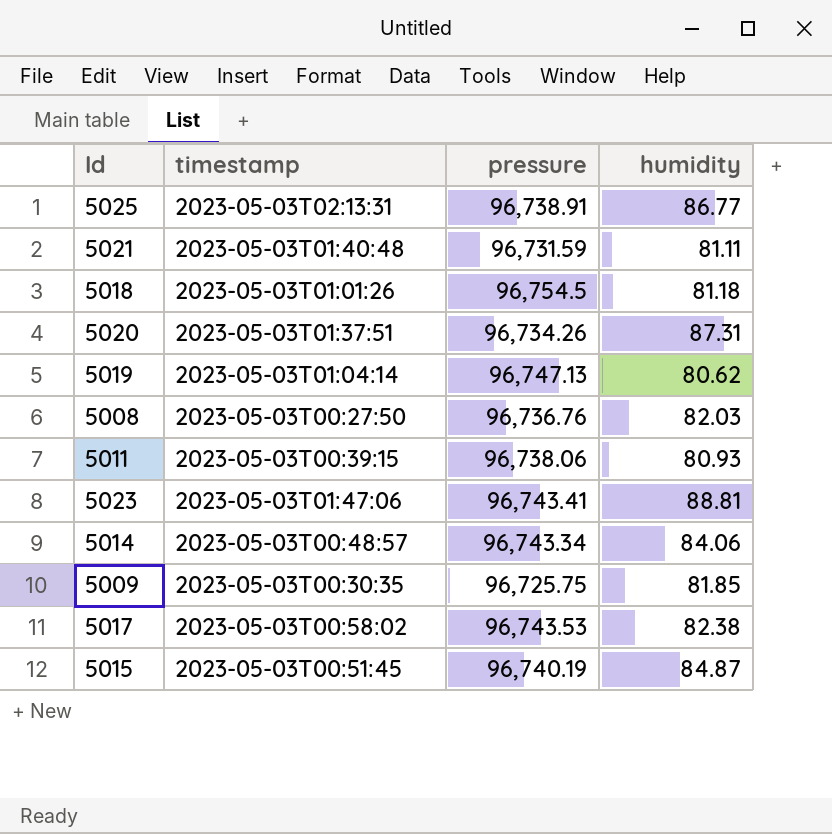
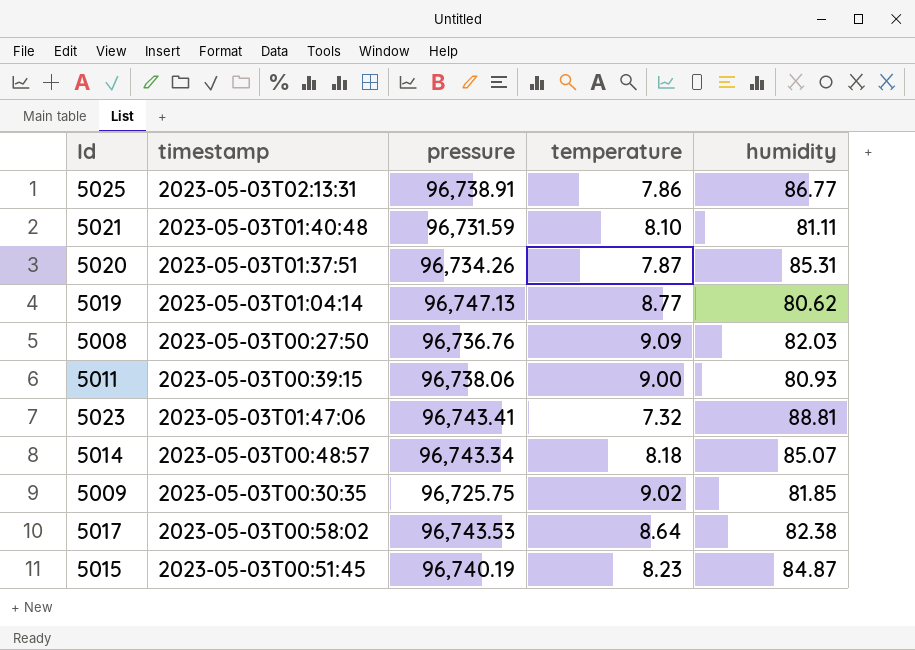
column temperature | position: none -> 4
row 5018: 2023-05-03T01:01:26 | 96,754.5 | 81.18 -> none
5020 | humidity: 87.31 -> 85.31
5014 | humidity: 84.06 -> 85.07

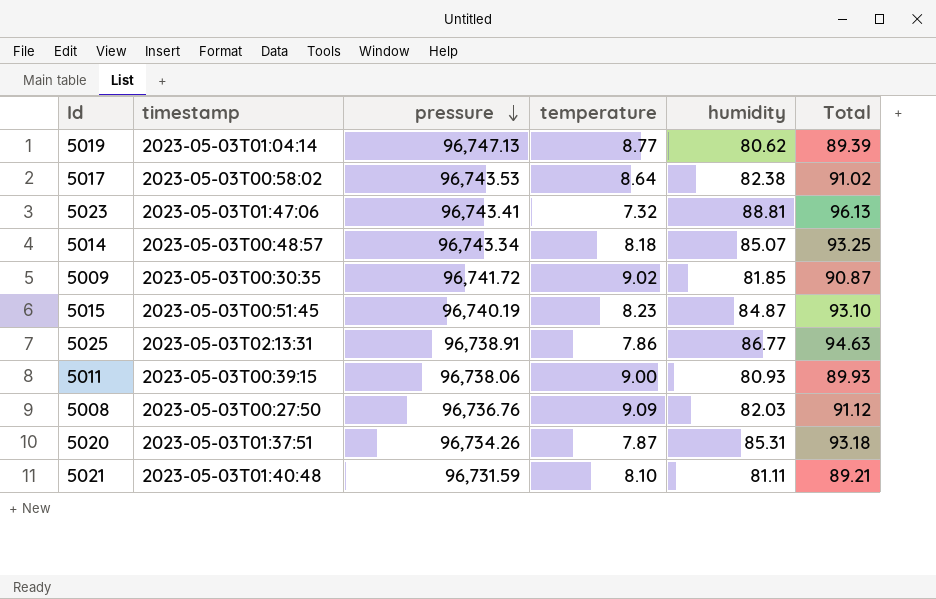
row order: none -> pressure descending
column Total | formula: none -> [temperature] + [humidity]
5009 | pressure: 96,725.75 -> 96,741.72

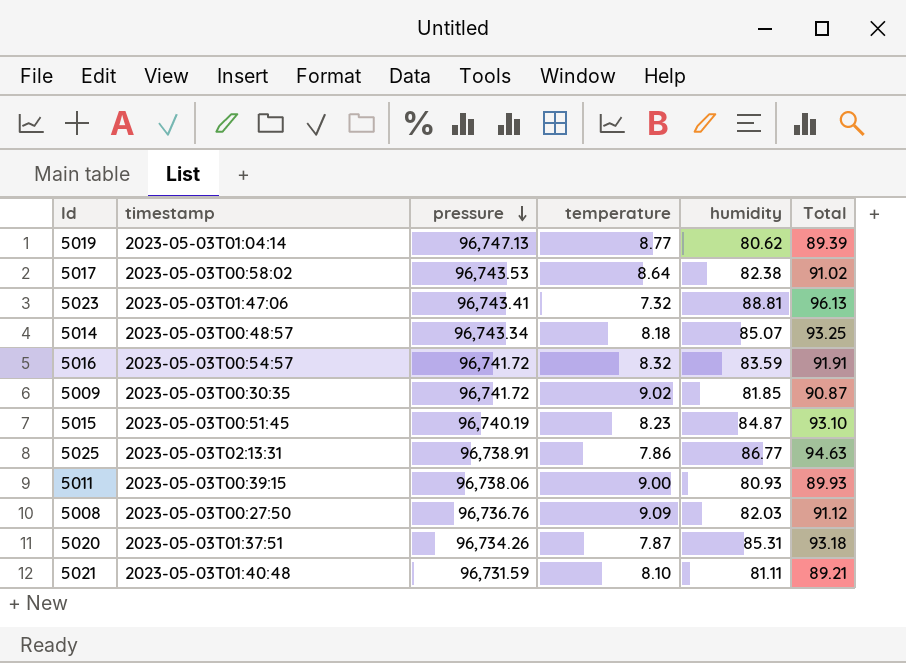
row 5016: none -> 2023-05-03T00:54:57 | 96,741.72 | 8.32 | 83.59 | 91.91

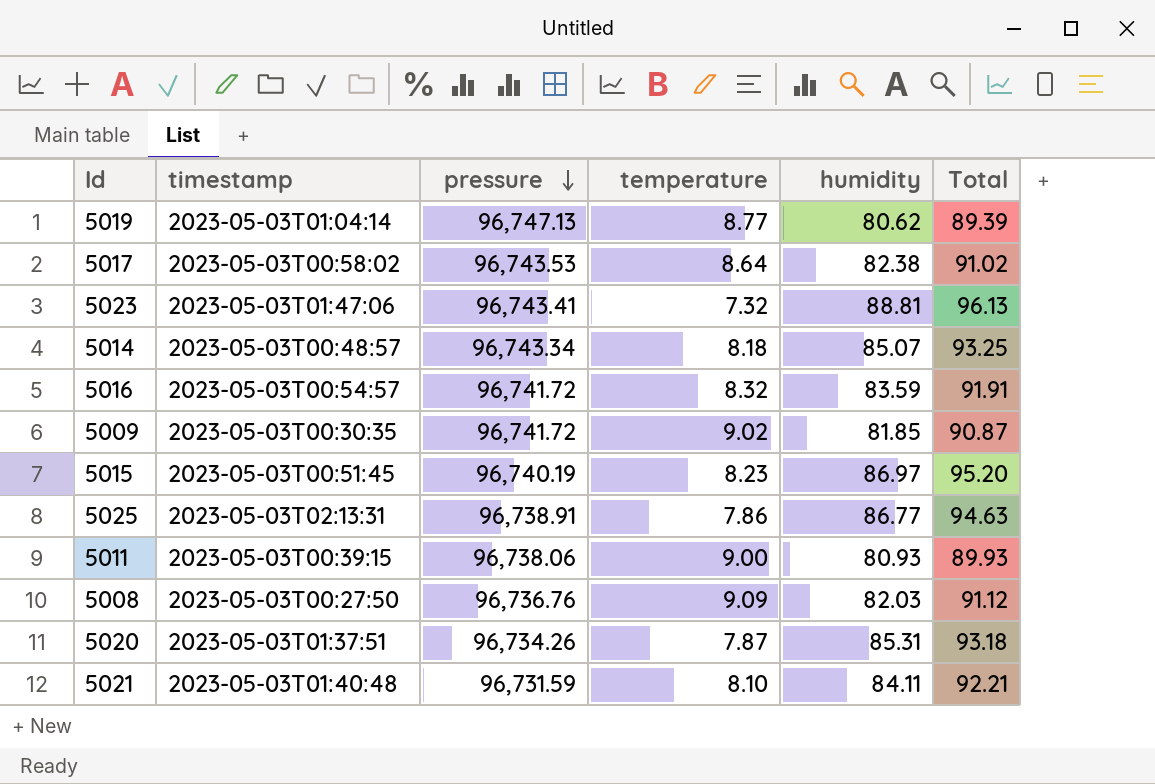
5015 | humidity: 84.87 -> 86.97
5015 | Total: 93.10 -> 95.20
5021 | humidity: 81.11 -> 84.11
5021 | Total: 89.21 -> 92.21

